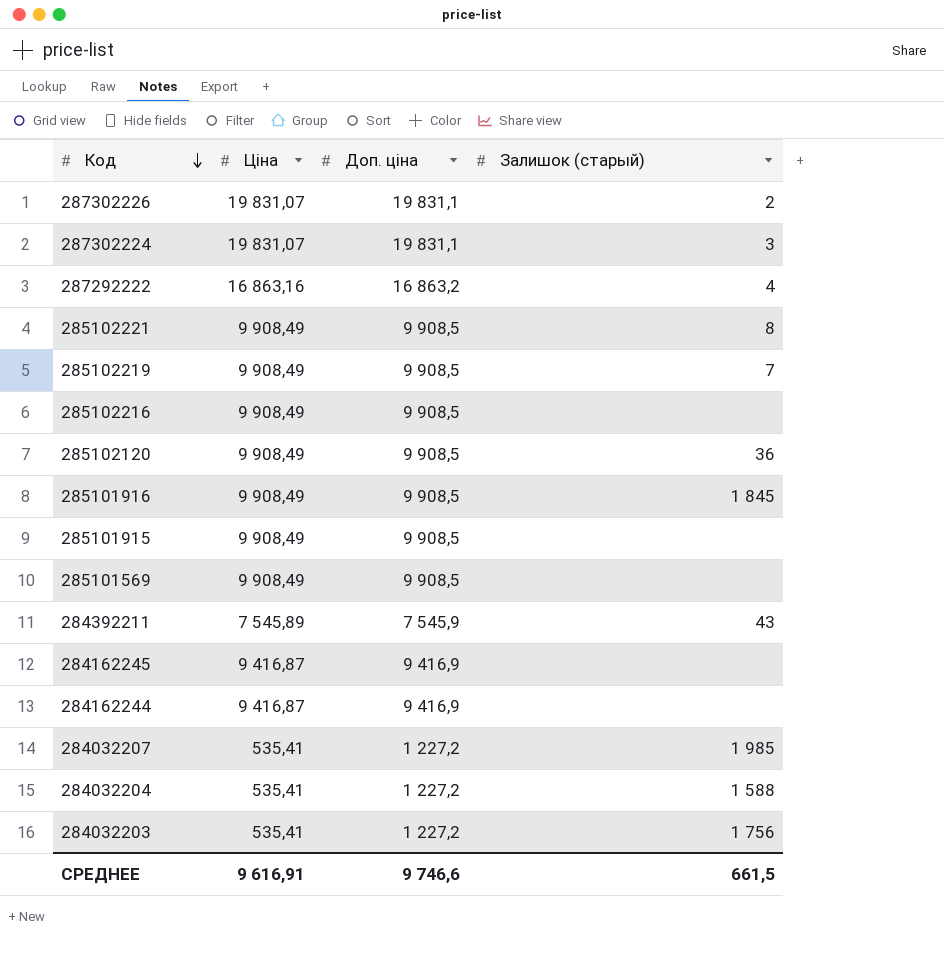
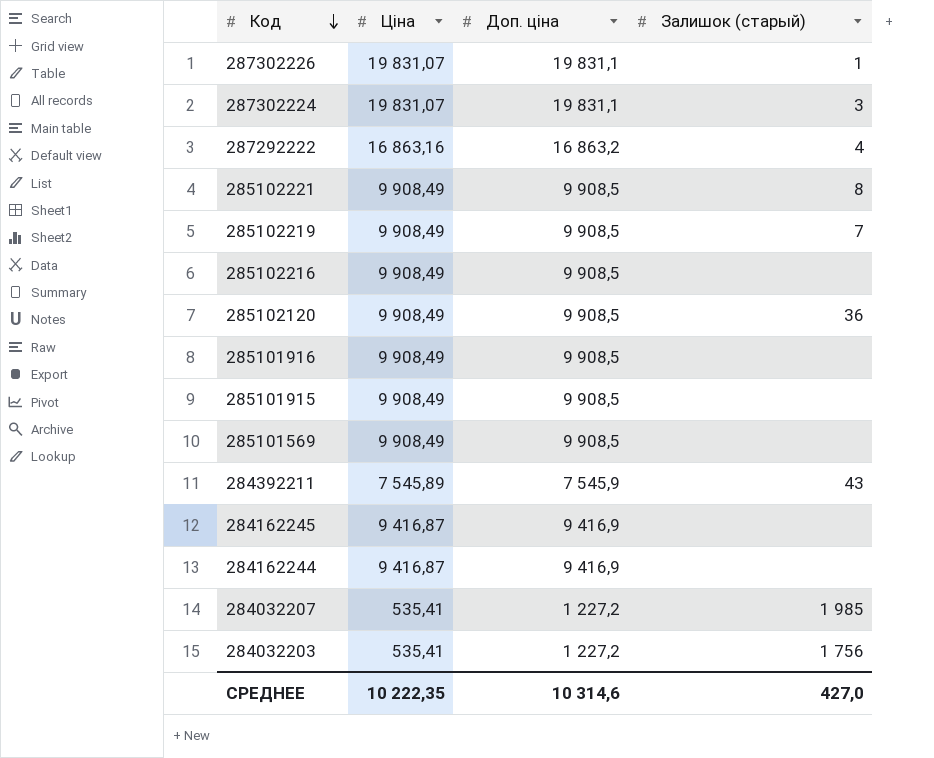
row 284032204: 535,41 | 1 227,2 | 1 588 -> none
287302226 | Залишок (старый): 2 -> 1
285101916 | Залишок (старый): 1 845 -> none
СРЕДНЕЕ | Ціна: 9 616,91 -> 10 222,35
СРЕДНЕЕ | Доп. ціна: 9 746,6 -> 10 314,6
СРЕДНЕЕ | Залишок (старый): 661,5 -> 427,0

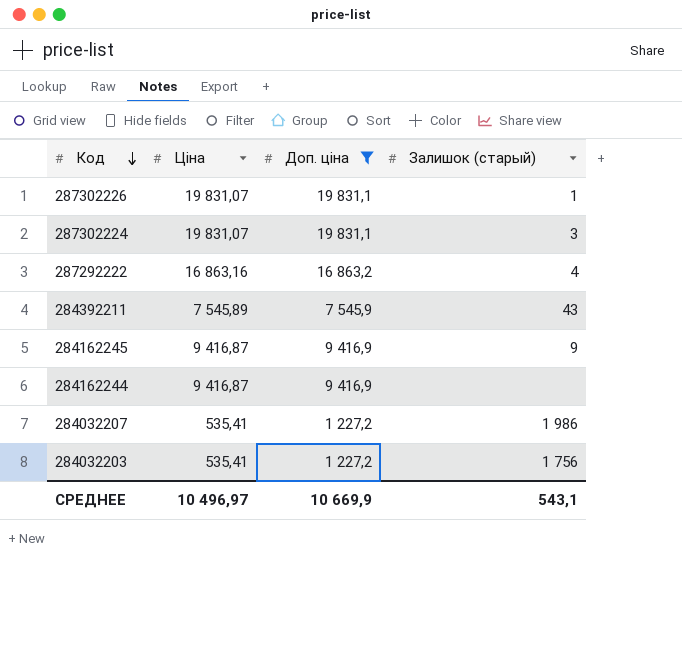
filter: none -> Доп. ціна != 9 908,5
284162245 | Залишок (старый): none -> 9
284032207 | Залишок (старый): 1 985 -> 1 986
СРЕДНЕЕ | Ціна: 10 222,35 -> 10 496,97
СРЕДНЕЕ | Доп. ціна: 10 314,6 -> 10 669,9
СРЕДНЕЕ | Залишок (старый): 427,0 -> 543,1

